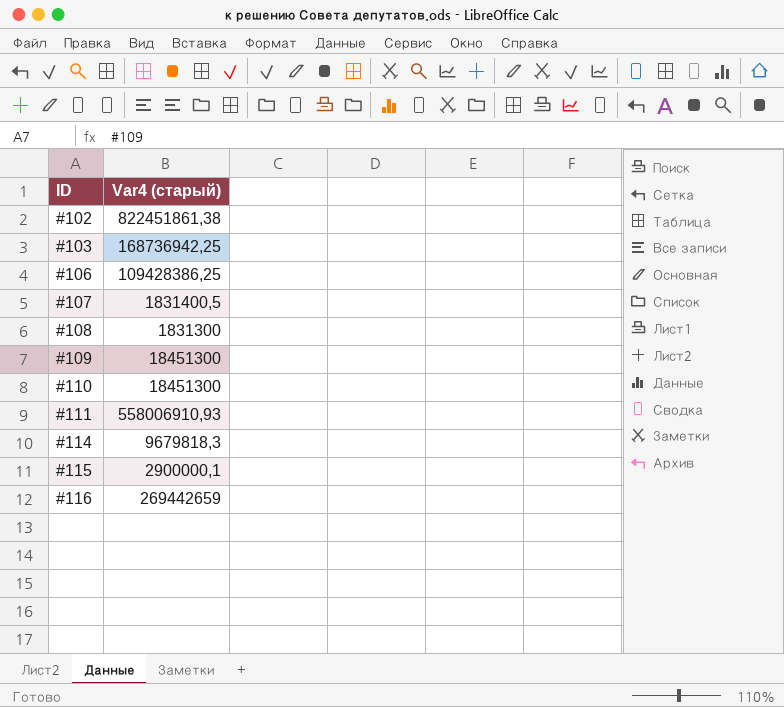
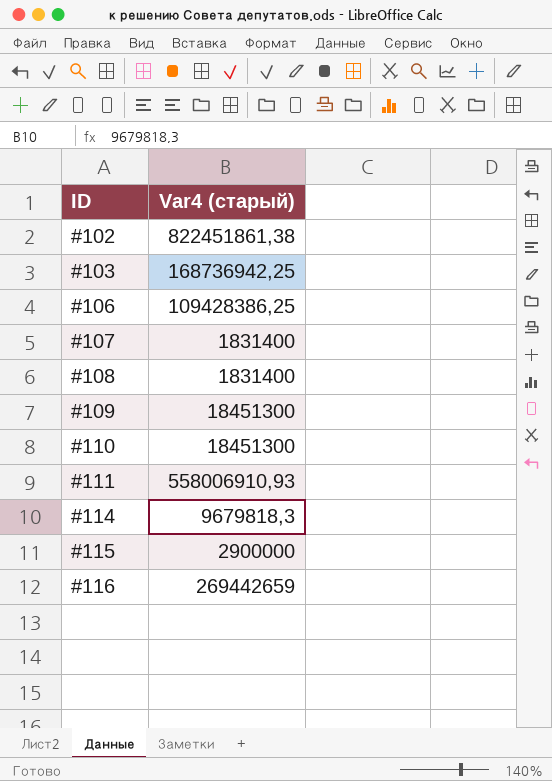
#107 | Var4 (старый): 1831400,5 -> 1831400
#108 | Var4 (старый): 1831300 -> 1831400
#115 | Var4 (старый): 2900000,1 -> 2900000

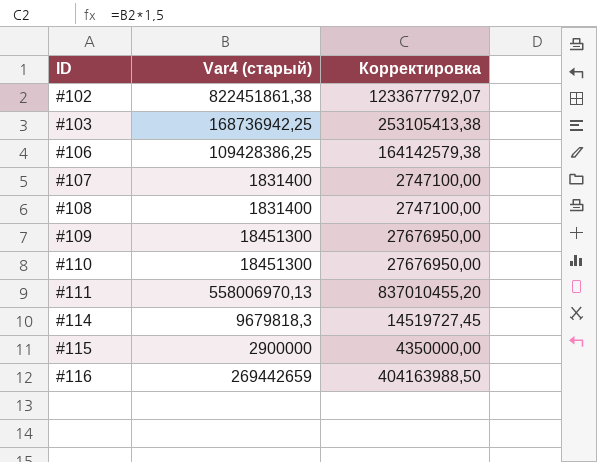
column Корректировка | formula: none -> [Var4 (старый)] * 1,5
#111 | Var4 (старый): 558006910,93 -> 558006970,13

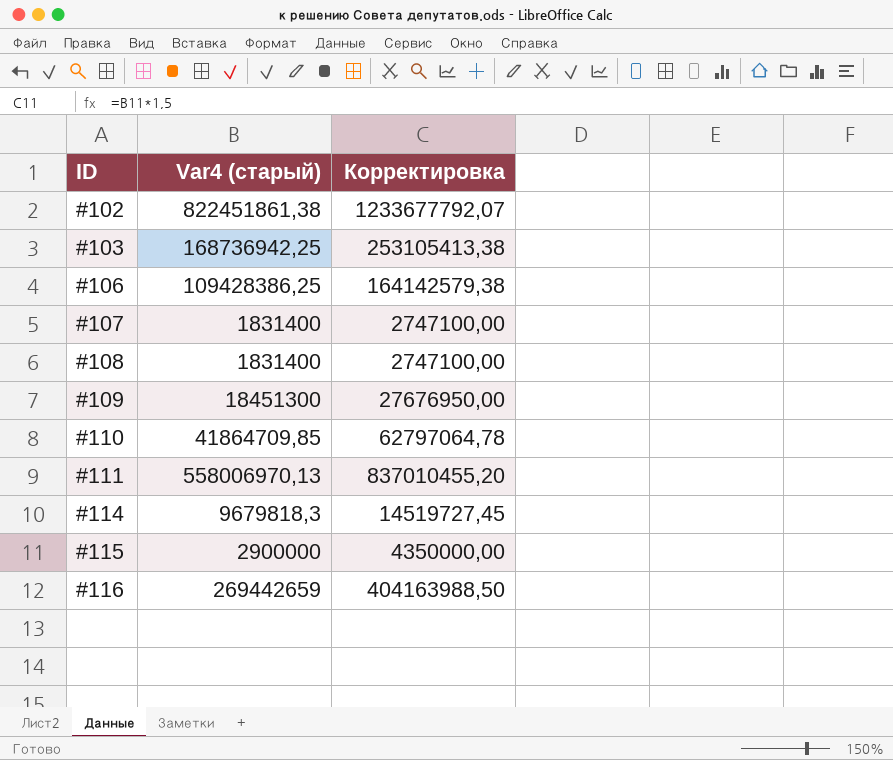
#110 | Var4 (старый): 18451300 -> 41864709,85
#110 | Корректировка: 27676950,00 -> 62797064,78

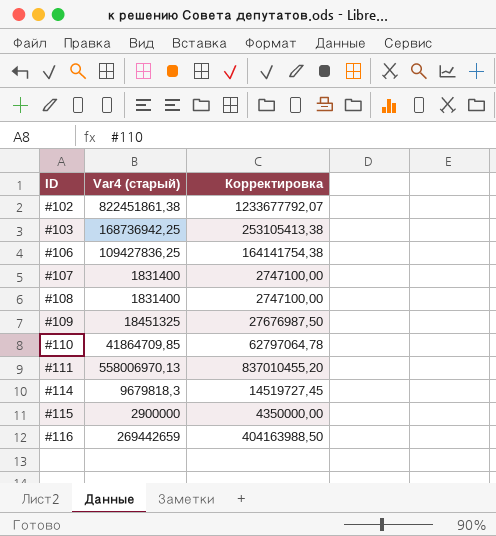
#106 | Var4 (старый): 109428386,25 -> 109427836,25
#106 | Корректировка: 164142579,38 -> 164141754,38
#109 | Var4 (старый): 18451300 -> 18451325
#109 | Корректировка: 27676950,00 -> 27676987,50

